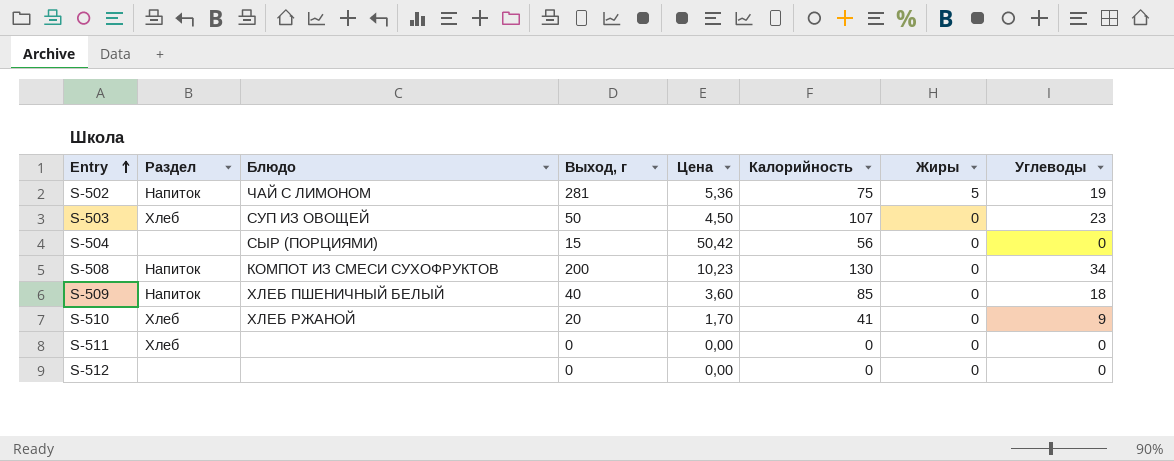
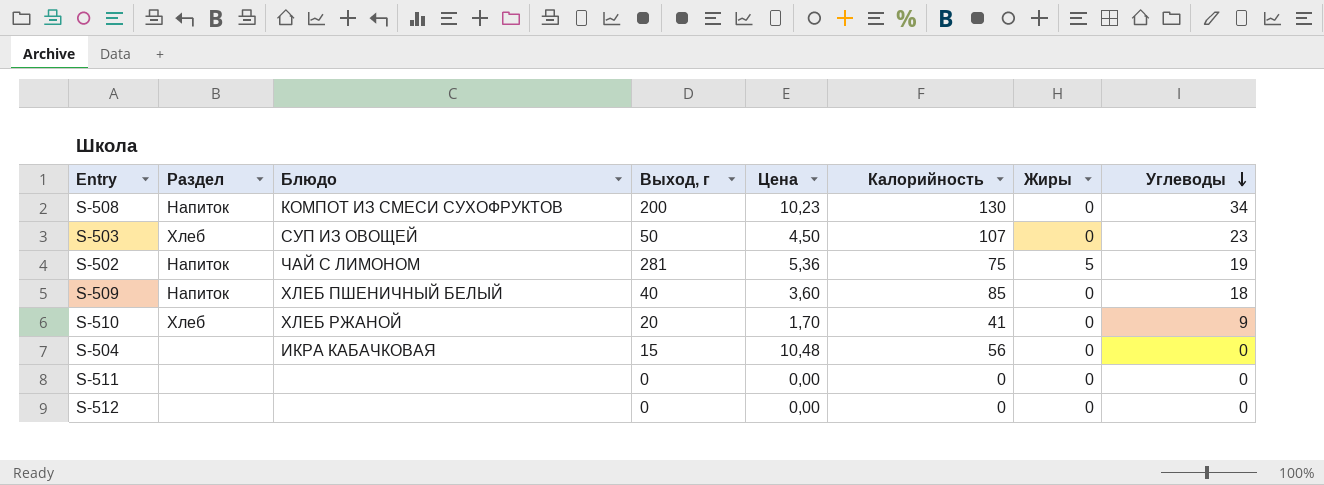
row order: Entry ascending -> Углеводы descending
S-504 | Блюдо: СЫР (ПОРЦИЯМИ) -> ИКРА КАБАЧКОВАЯ
S-504 | Цена: 50,42 -> 10,48
S-511 | Раздел: Хлеб -> none

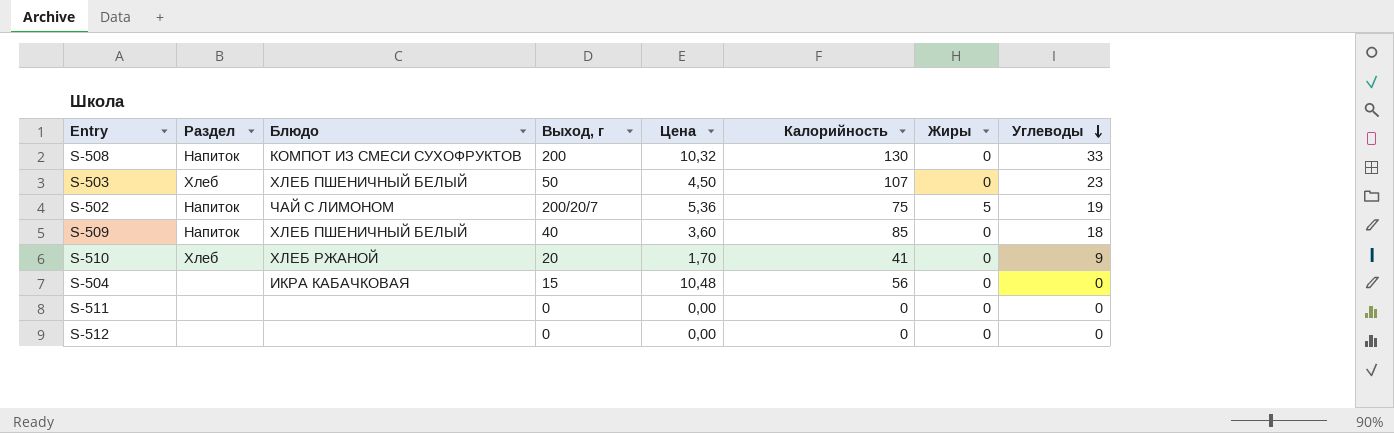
S-508 | Цена: 10,23 -> 10,32
S-508 | Углеводы: 34 -> 33
S-503 | Блюдо: СУП ИЗ ОВОЩЕЙ -> ХЛЕБ ПШЕНИЧНЫЙ БЕЛЫЙ
S-502 | Выход, г: 281 -> 200/20/7

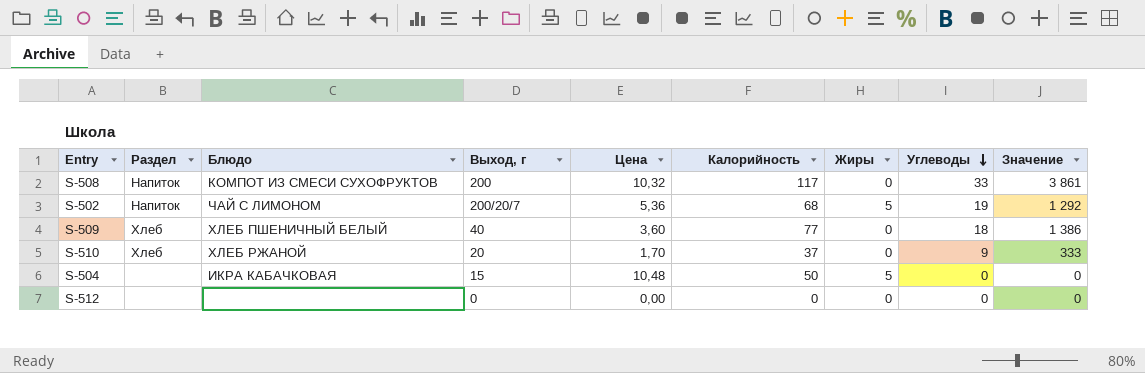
column Значение | formula: none -> [Калорийность] * [Углеводы]
row S-503: Хлеб | ХЛЕБ ПШЕНИЧНЫЙ БЕЛЫЙ | 50 | 4,50 | 107 | 0 | 23 -> none
row S-511: none | none | 0 | 0,00 | 0 | 0 | 0 -> none
S-508 | Калорийность: 130 -> 117
S-502 | Калорийность: 75 -> 68
S-509 | Раздел: Напиток -> Хлеб
S-509 | Калорийность: 85 -> 77
S-510 | Калорийность: 41 -> 37
S-504 | Калорийность: 56 -> 50
S-504 | Жиры: 0 -> 5

